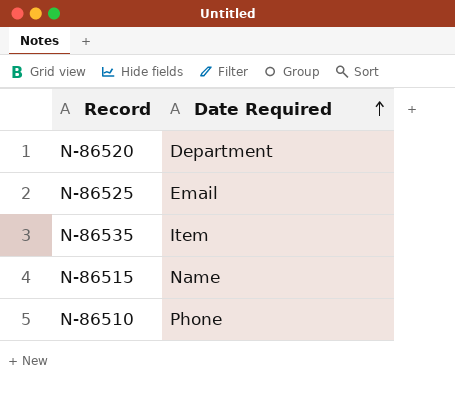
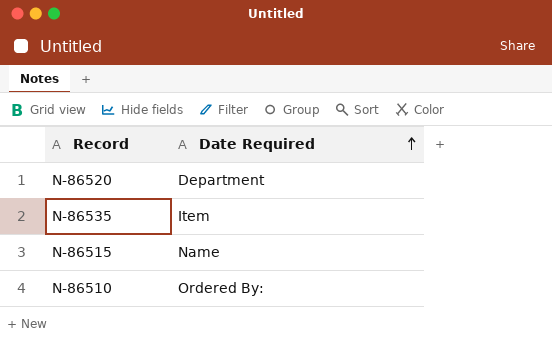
row N-86525: Email -> none
N-86510 | Date Required: Phone -> Ordered By:

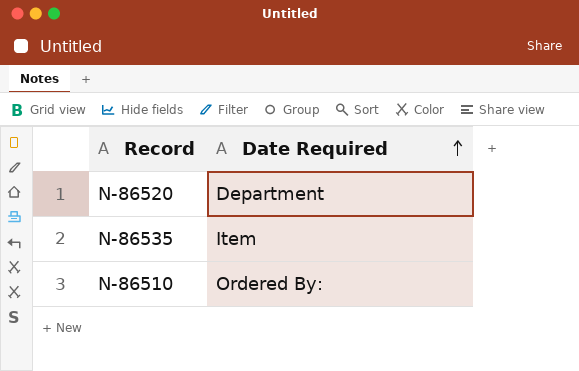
row N-86515: Name -> none

